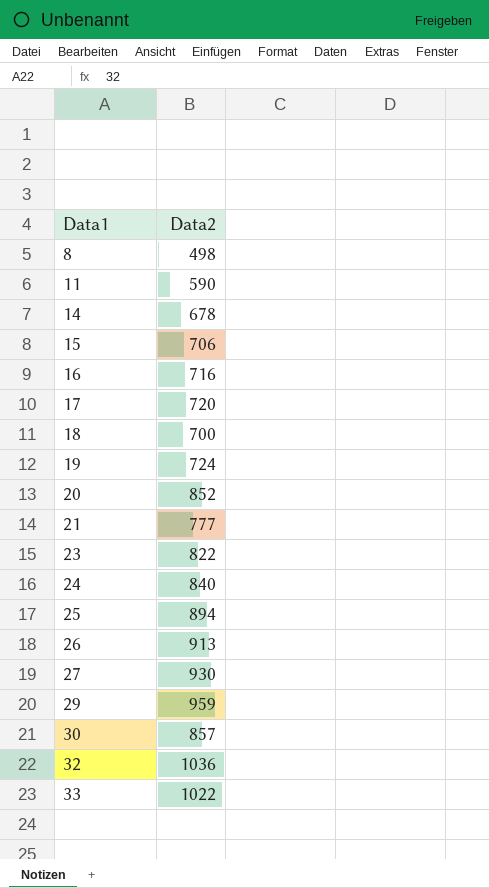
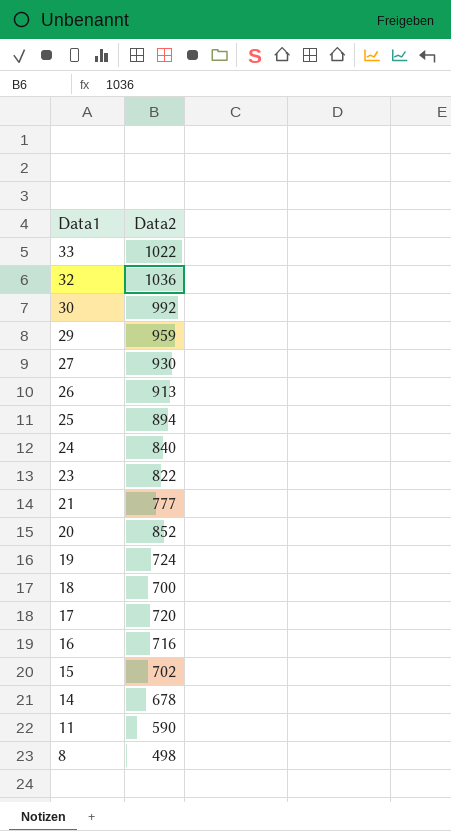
row order: Data1 ascending -> Data1 descending
30 | Data2: 857 -> 992
15 | Data2: 706 -> 702

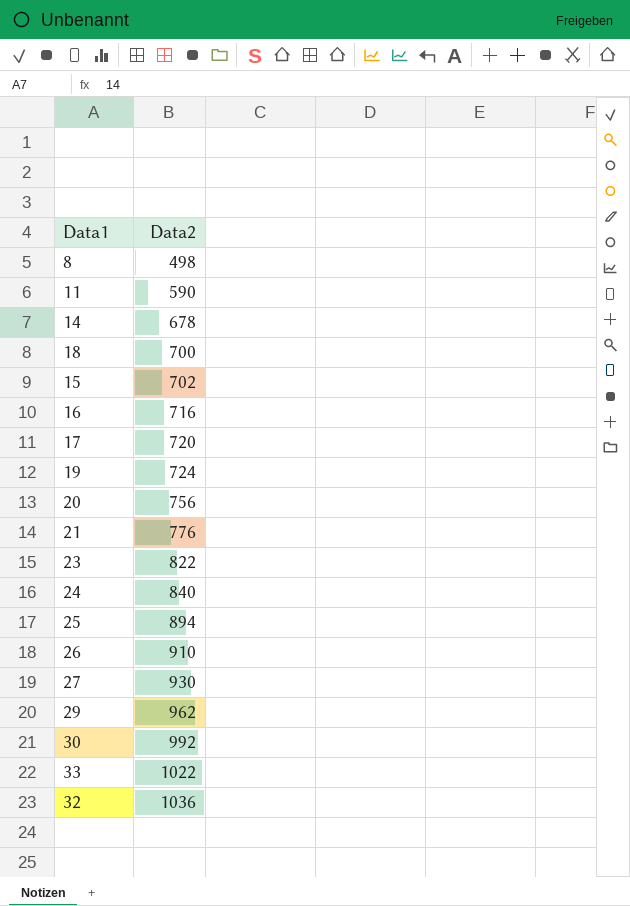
row order: Data1 descending -> Data2 ascending
20 | Data2: 852 -> 756
21 | Data2: 777 -> 776
26 | Data2: 913 -> 910
29 | Data2: 959 -> 962

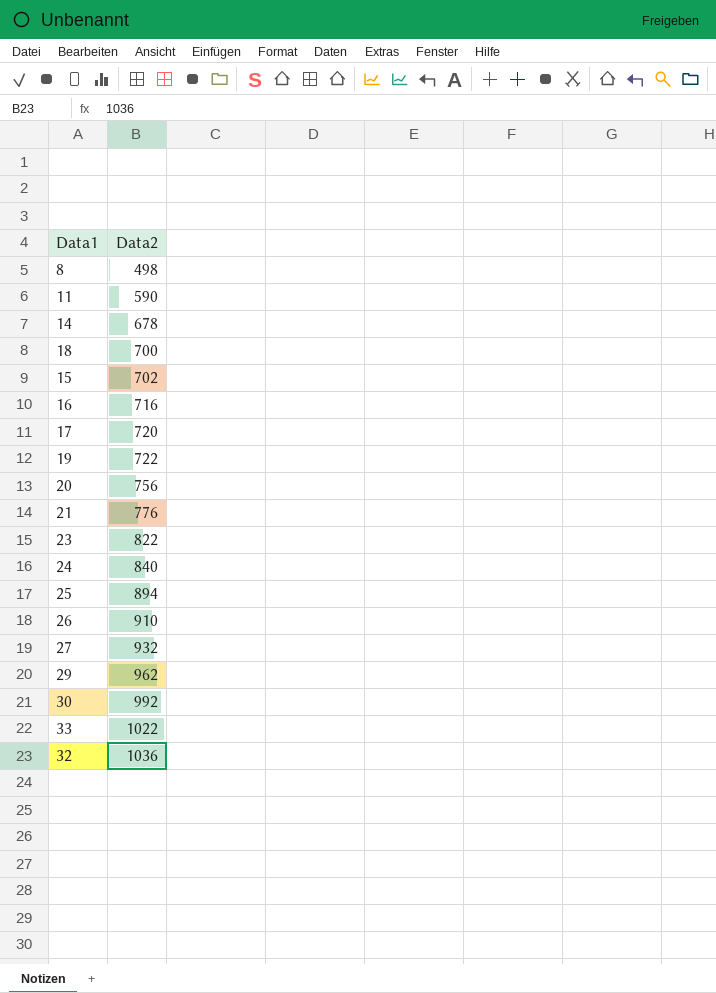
19 | Data2: 724 -> 722
27 | Data2: 930 -> 932

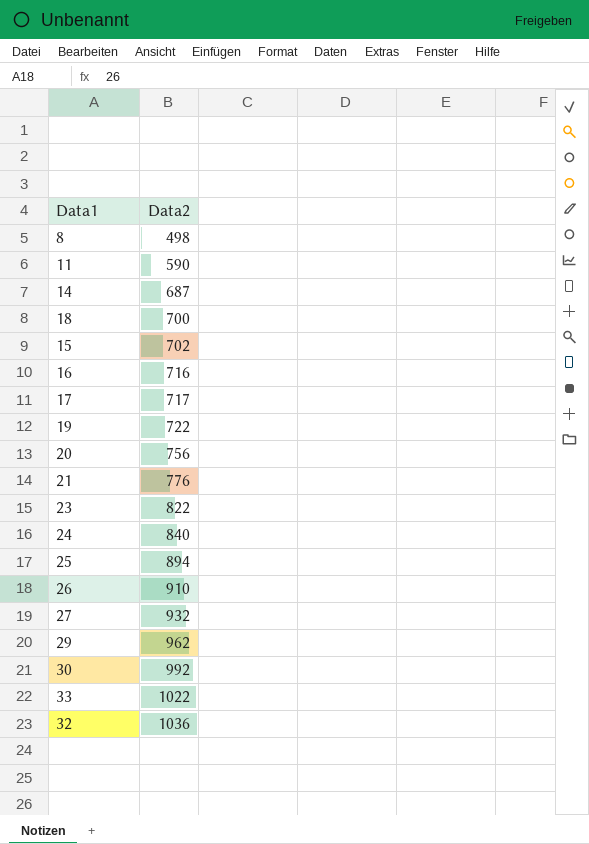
14 | Data2: 678 -> 687
17 | Data2: 720 -> 717

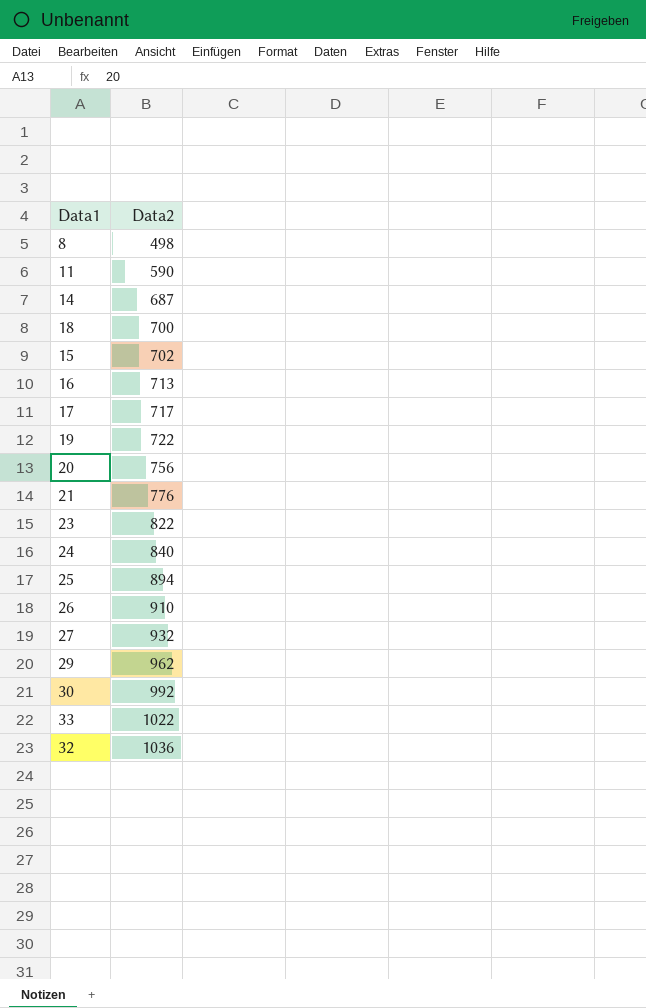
16 | Data2: 716 -> 713

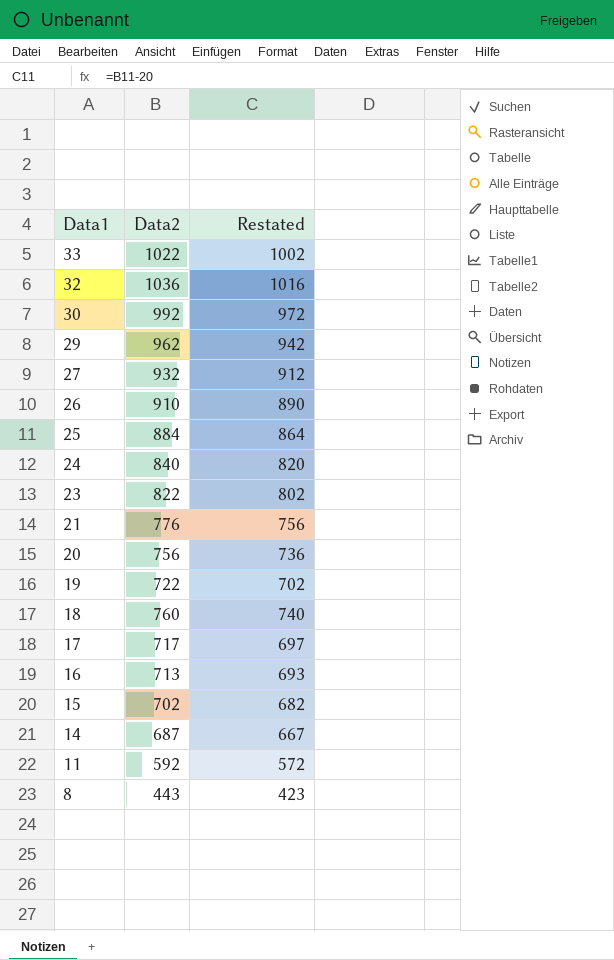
row order: Data2 ascending -> Data1 descending
column Restated | formula: none -> [Data2] - 20
25 | Data2: 894 -> 884
18 | Data2: 700 -> 760
11 | Data2: 590 -> 592
8 | Data2: 498 -> 443

